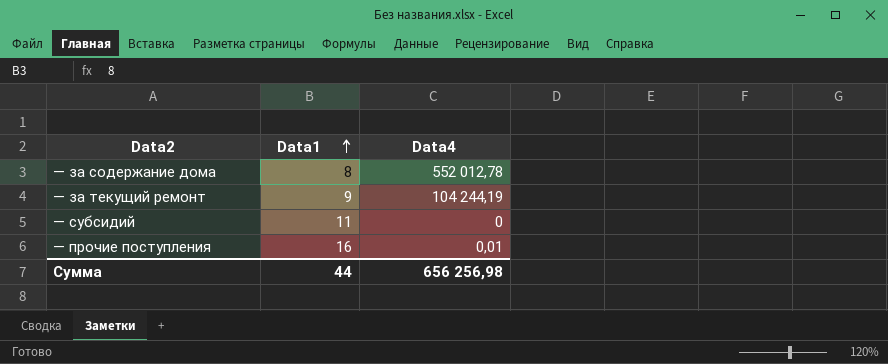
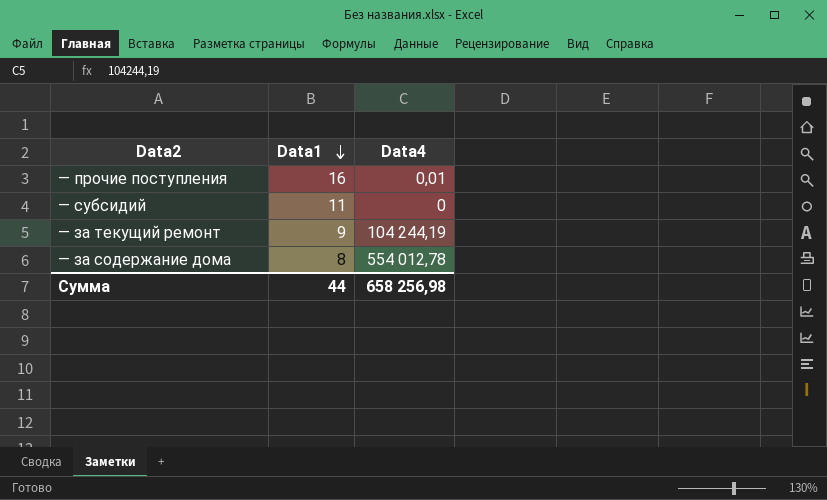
row order: Data1 ascending -> Data1 descending
— за содержание дома | Data4: 552 012,78 -> 554 012,78
Сумма | Data4: 656 256,98 -> 658 256,98

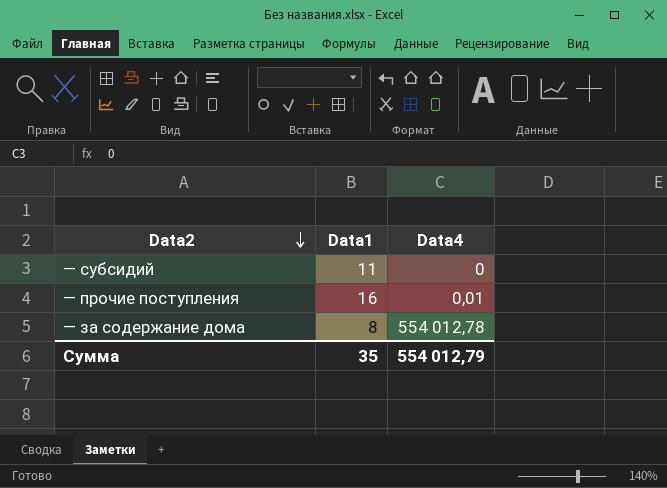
row order: Data1 descending -> Data2 descending
row — за текущий ремонт: 9 | 104 244,19 -> none
Сумма | Data1: 44 -> 35
Сумма | Data4: 658 256,98 -> 554 012,79

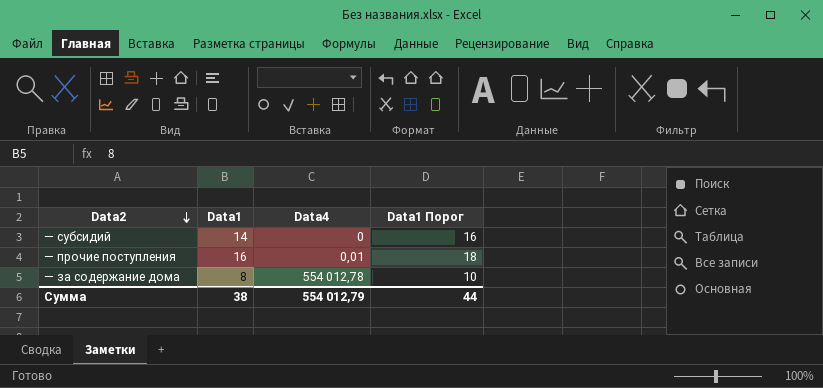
column Data1 Порог | formula: none -> [Data1] + 2
— субсидий | Data1: 11 -> 14
Сумма | Data1: 35 -> 38

